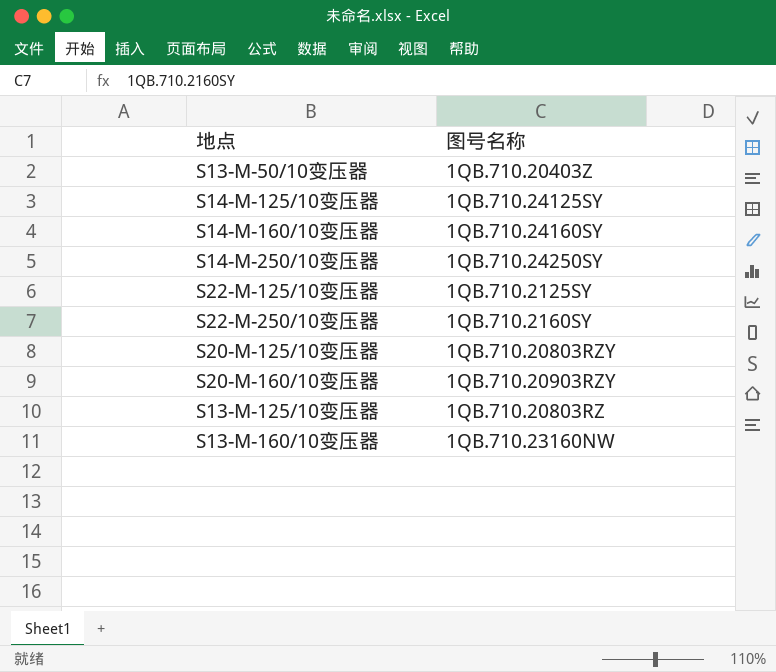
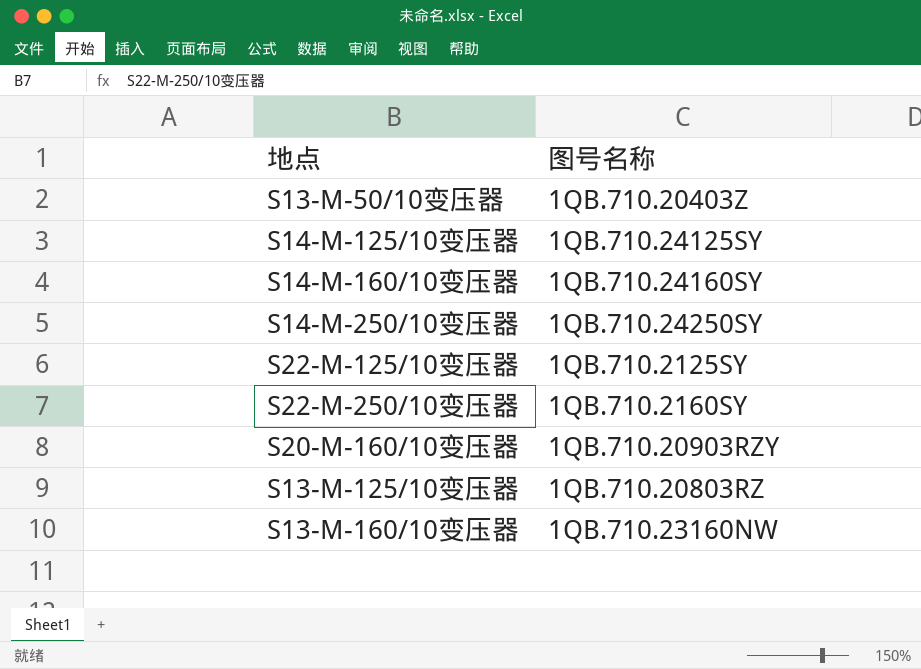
row S20-M-125/10变压器: 1QB.710.20803RZY -> none

